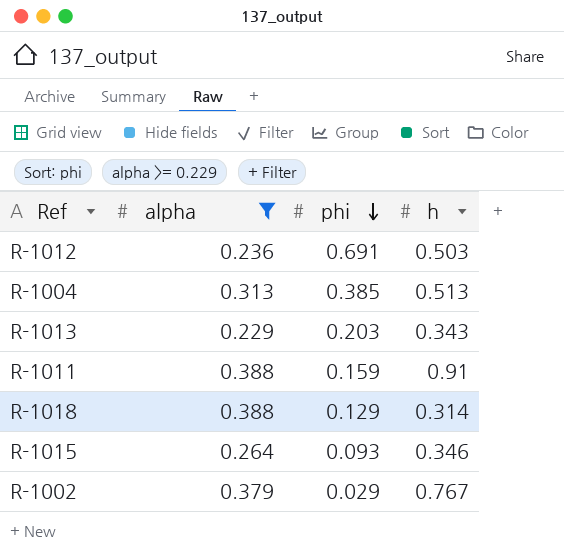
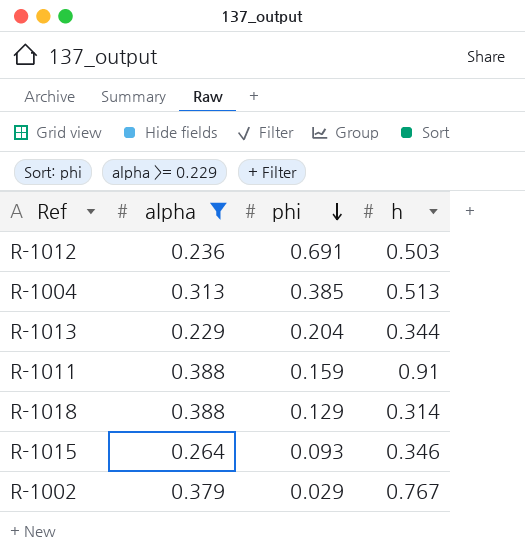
R-1013 | phi: 0.203 -> 0.204
R-1013 | h: 0.343 -> 0.344

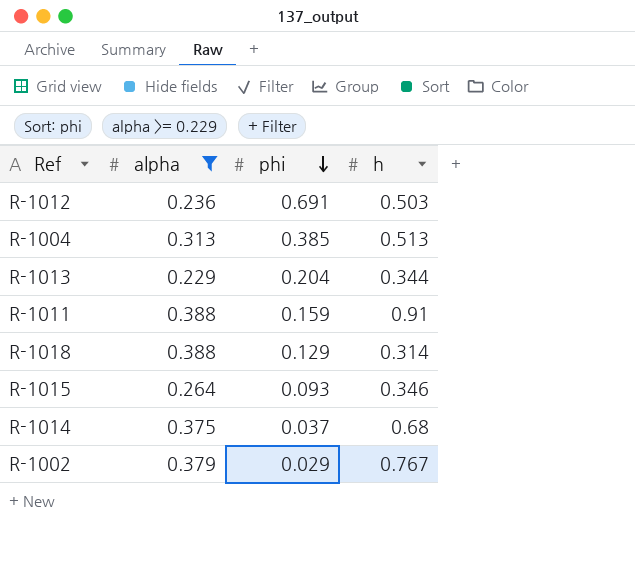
row R-1014: none -> 0.375 | 0.037 | 0.68

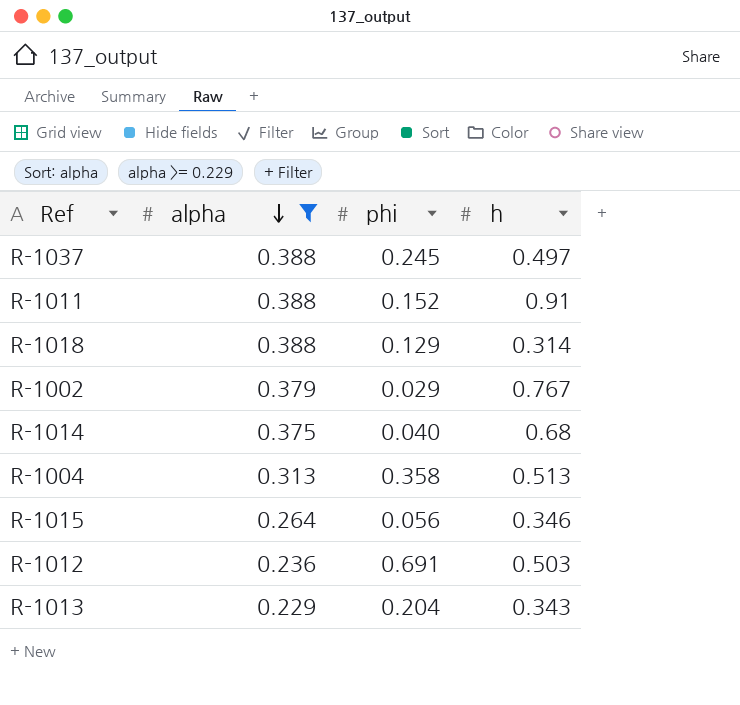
row order: phi descending -> alpha descending
row R-1037: none -> 0.388 | 0.245 | 0.497
R-1011 | phi: 0.159 -> 0.152
R-1014 | phi: 0.037 -> 0.040
R-1004 | phi: 0.385 -> 0.358
R-1015 | phi: 0.093 -> 0.056
R-1013 | h: 0.344 -> 0.343

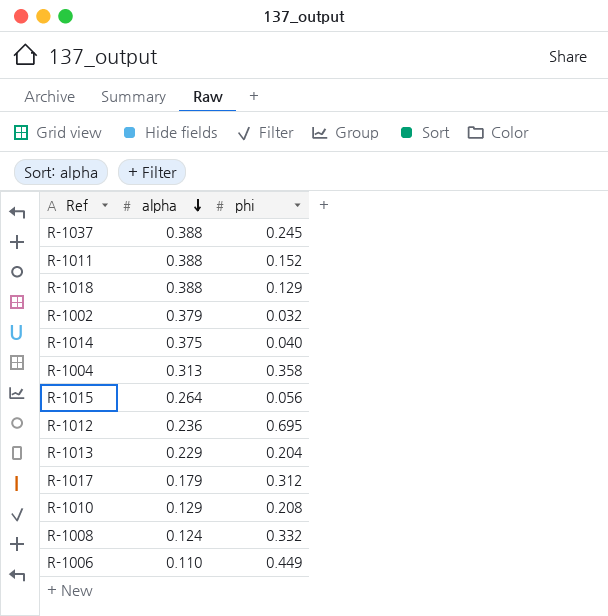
filter: alpha >= 0.229 -> none
column h | position: 4 -> none
R-1002 | phi: 0.029 -> 0.032
R-1012 | phi: 0.691 -> 0.695

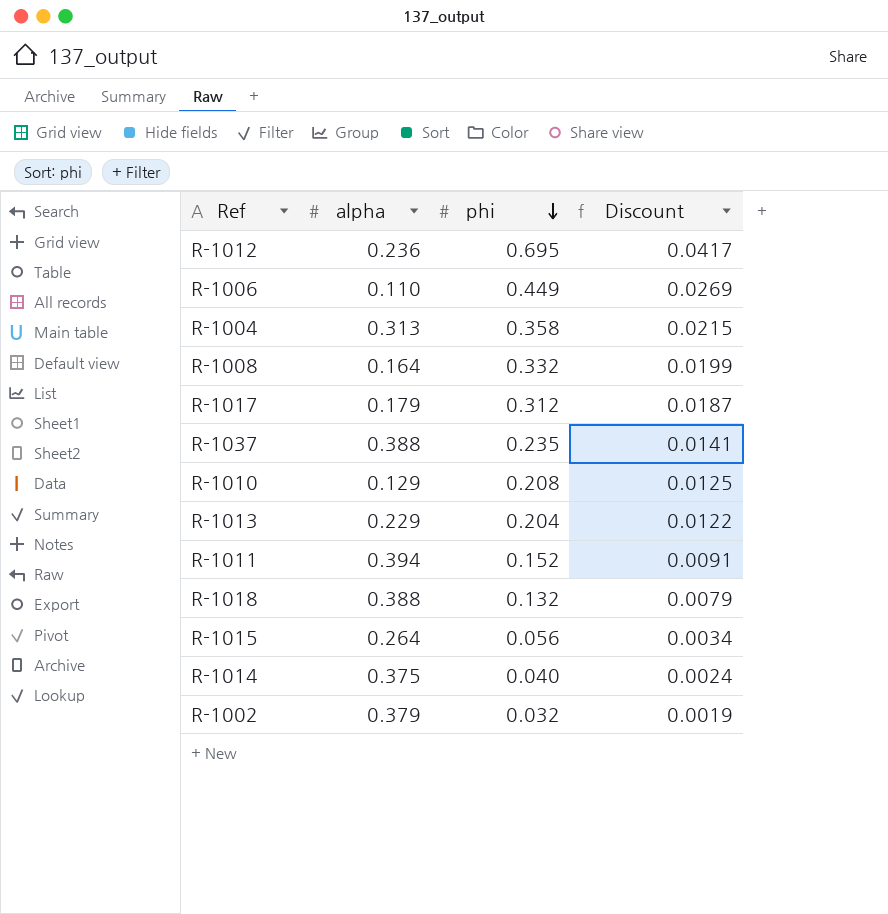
row order: alpha descending -> phi descending
column Discount | formula: none -> [phi] * 0.06
R-1008 | alpha: 0.124 -> 0.164
R-1037 | phi: 0.245 -> 0.235
R-1011 | alpha: 0.388 -> 0.394
R-1018 | phi: 0.129 -> 0.132

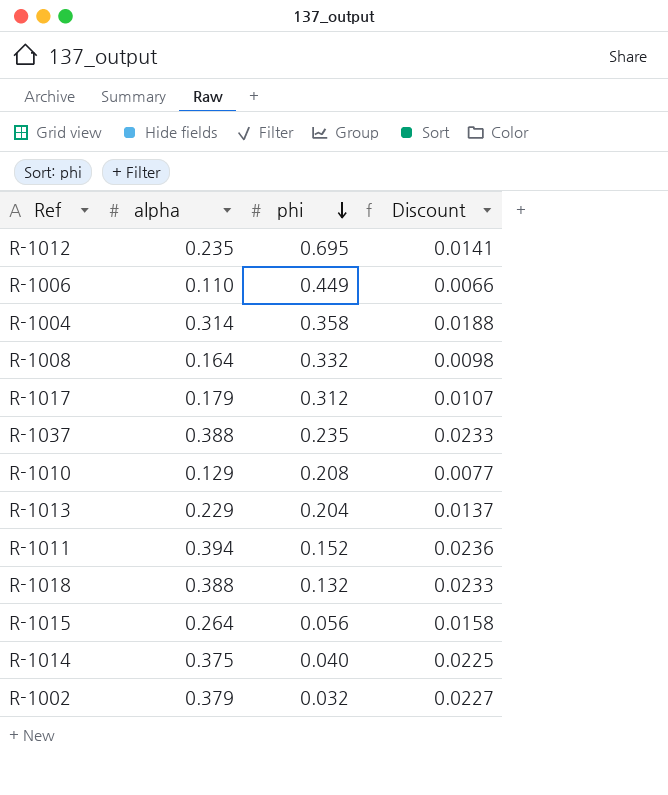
column Discount | formula: [phi] * 0.06 -> [alpha] * 0.06
R-1012 | alpha: 0.236 -> 0.235
R-1004 | alpha: 0.313 -> 0.314

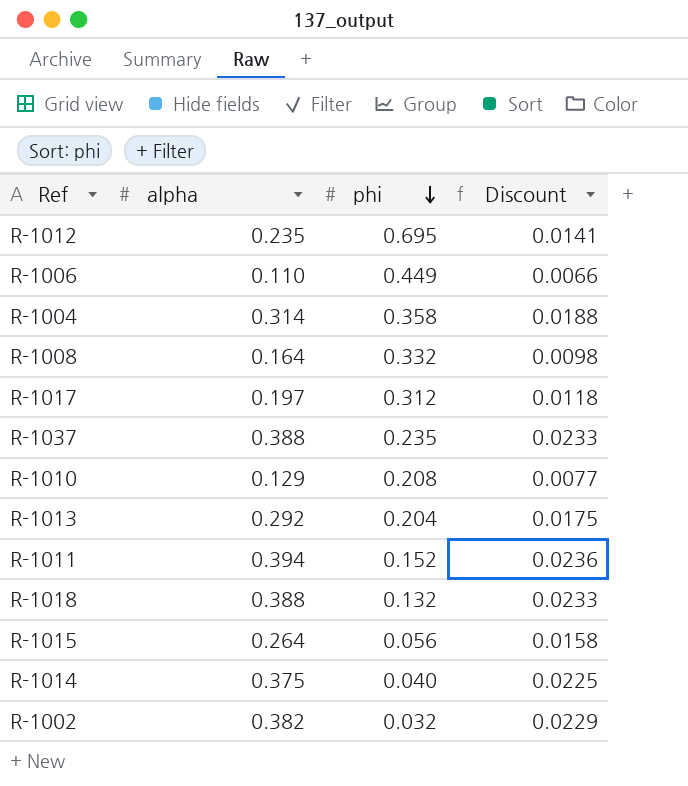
R-1017 | alpha: 0.179 -> 0.197
R-1017 | Discount: 0.0107 -> 0.0118
R-1013 | alpha: 0.229 -> 0.292
R-1013 | Discount: 0.0137 -> 0.0175
R-1002 | alpha: 0.379 -> 0.382
R-1002 | Discount: 0.0227 -> 0.0229

